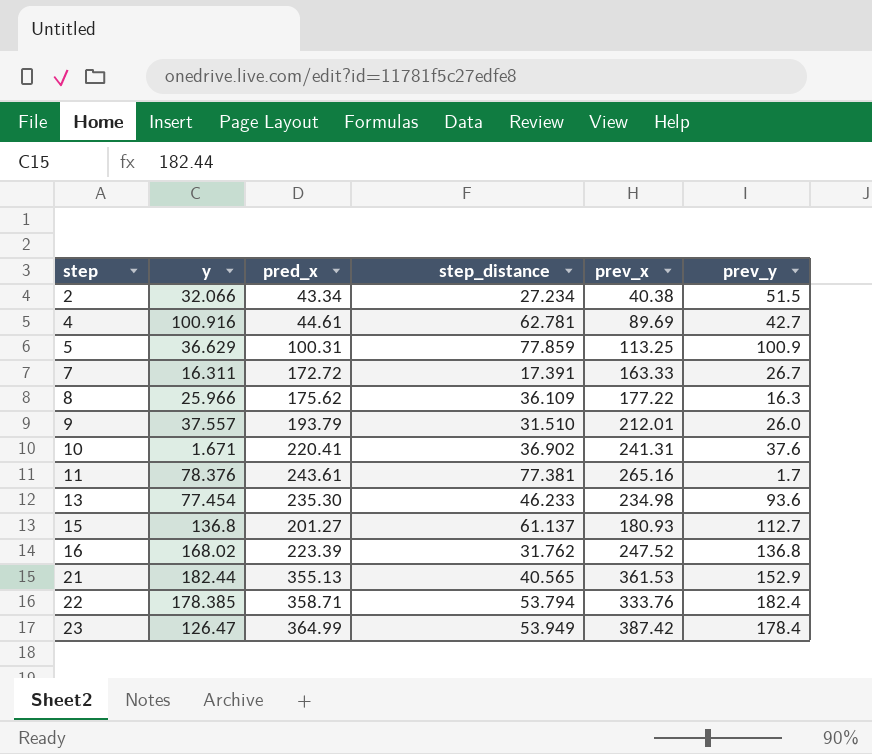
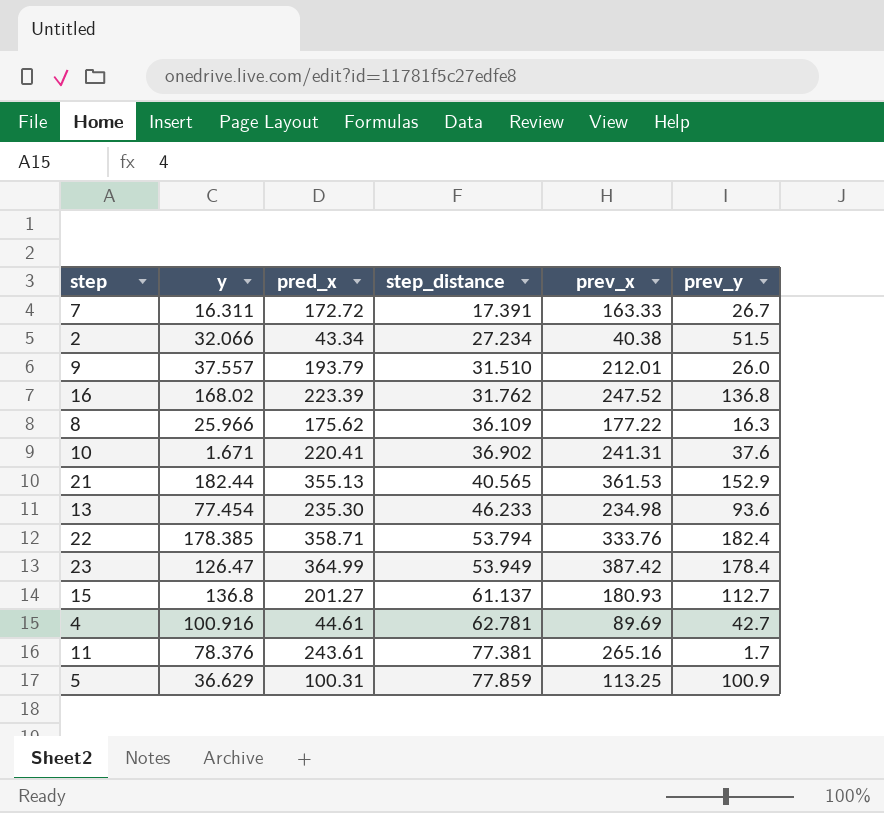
row order: step ascending -> step_distance ascending

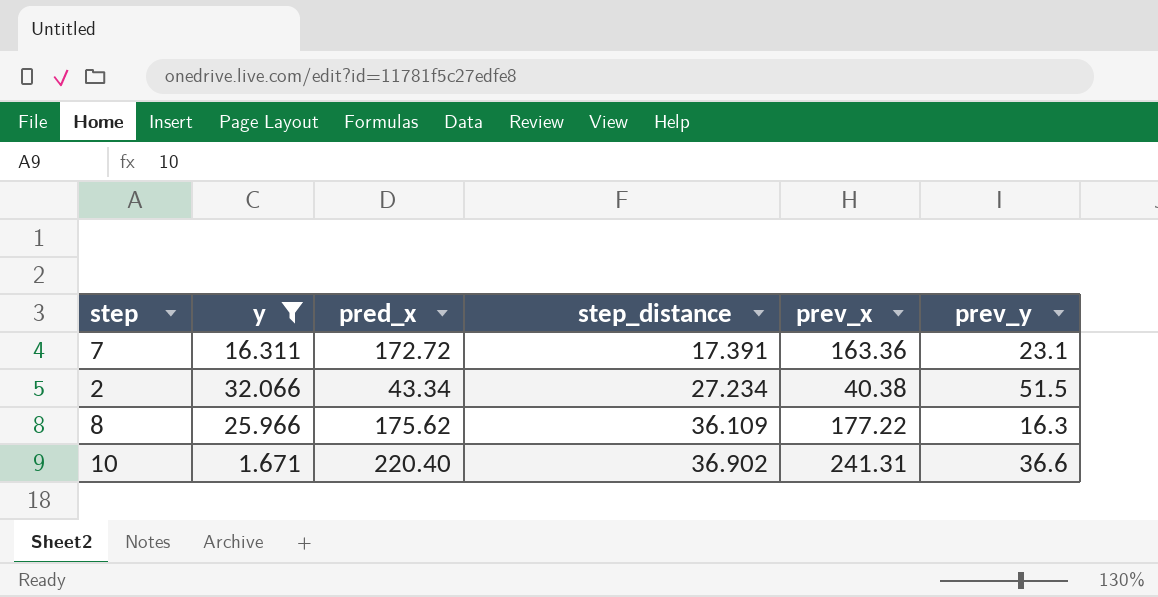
filter: none -> y <= 32.066
7 | prev_x: 163.33 -> 163.36
7 | prev_y: 26.7 -> 23.1
10 | pred_x: 220.41 -> 220.40
10 | prev_y: 37.6 -> 36.6

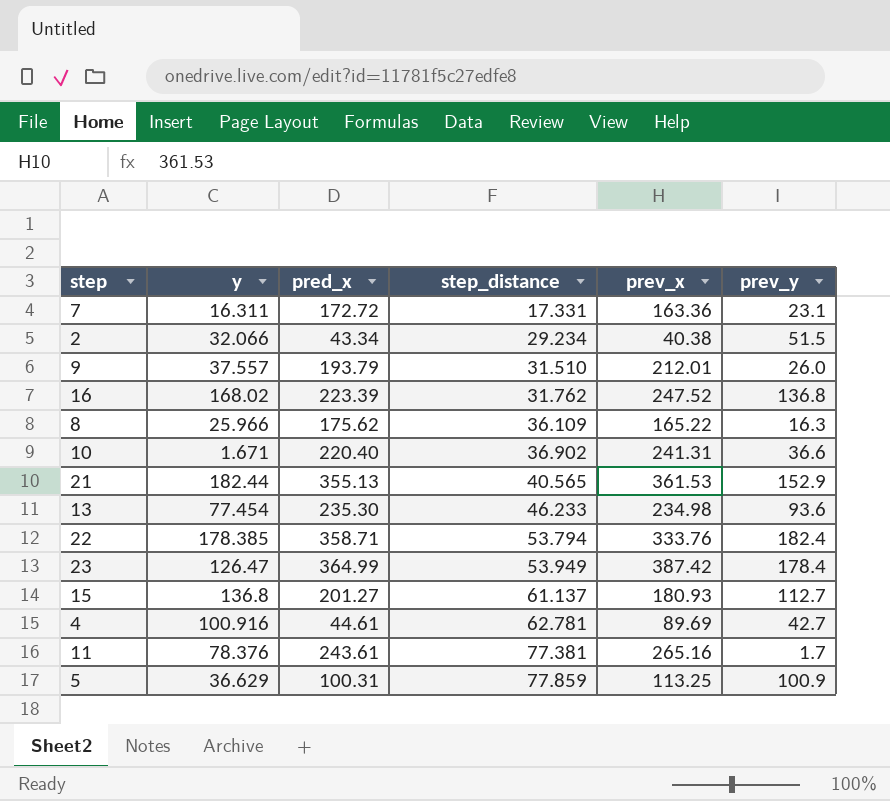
filter: y <= 32.066 -> none
7 | step_distance: 17.391 -> 17.331
2 | step_distance: 27.234 -> 29.234
8 | prev_x: 177.22 -> 165.22

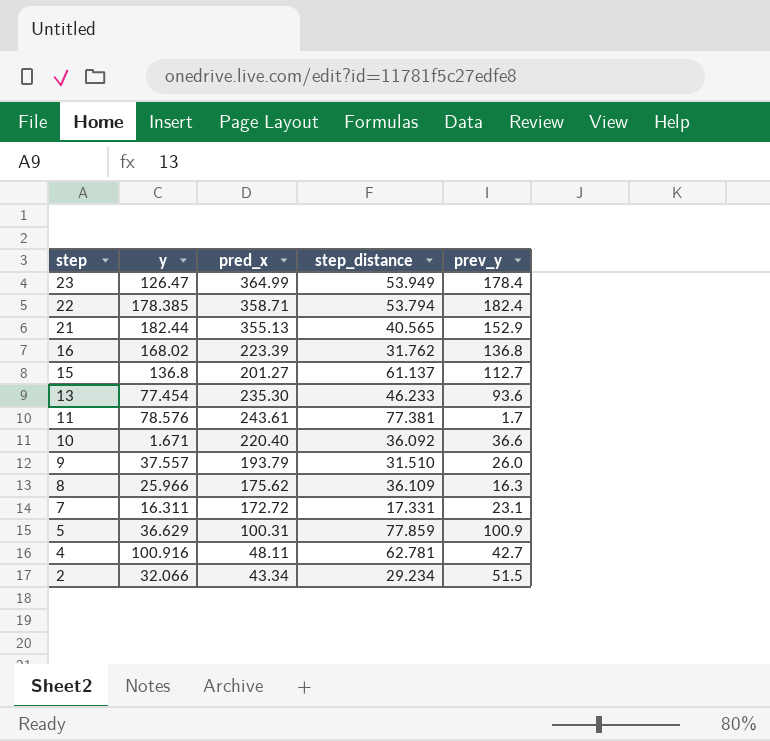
row order: step_distance ascending -> step descending
column prev_x | position: 5 -> none
11 | y: 78.376 -> 78.576
10 | step_distance: 36.902 -> 36.092
4 | pred_x: 44.61 -> 48.11

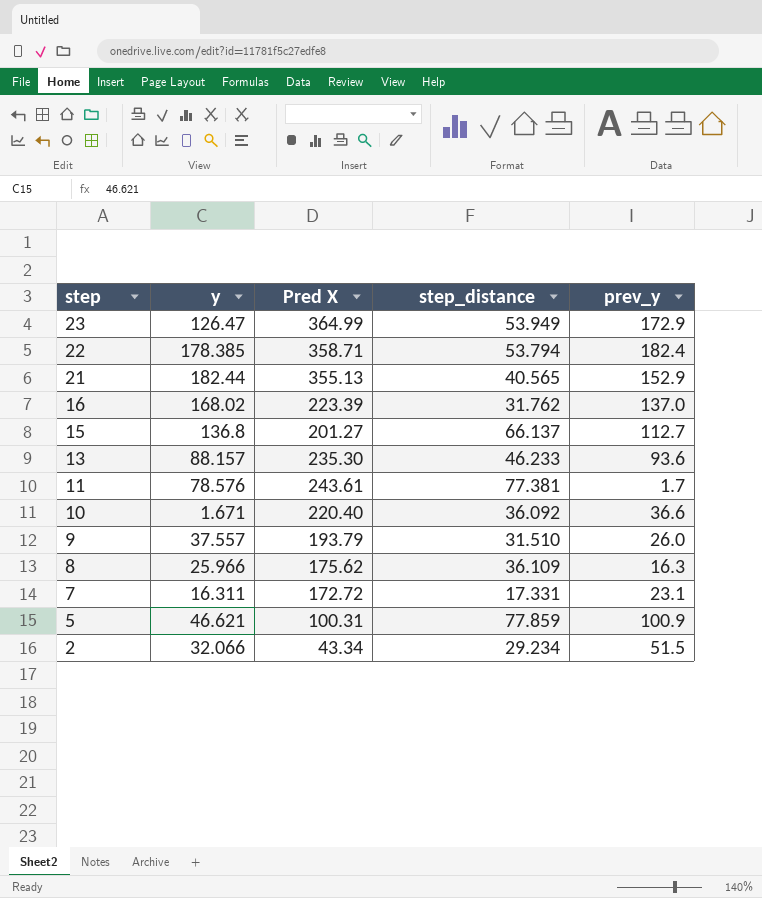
column name: pred_x -> Pred X
row 4: 100.916 | 48.11 | 62.781 | 42.7 -> none
23 | prev_y: 178.4 -> 172.9
16 | prev_y: 136.8 -> 137.0
15 | step_distance: 61.137 -> 66.137
13 | y: 77.454 -> 88.157
5 | y: 36.629 -> 46.621

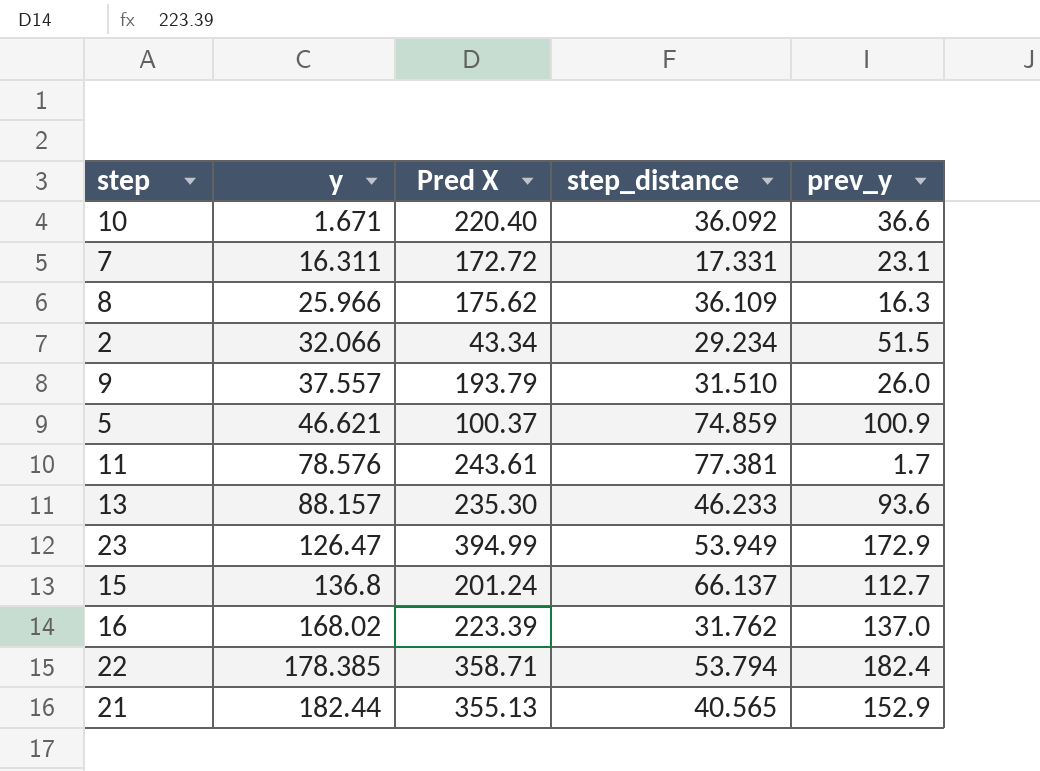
row order: step descending -> y ascending
5 | Pred X: 100.31 -> 100.37
5 | step_distance: 77.859 -> 74.859
23 | Pred X: 364.99 -> 394.99
15 | Pred X: 201.27 -> 201.24

